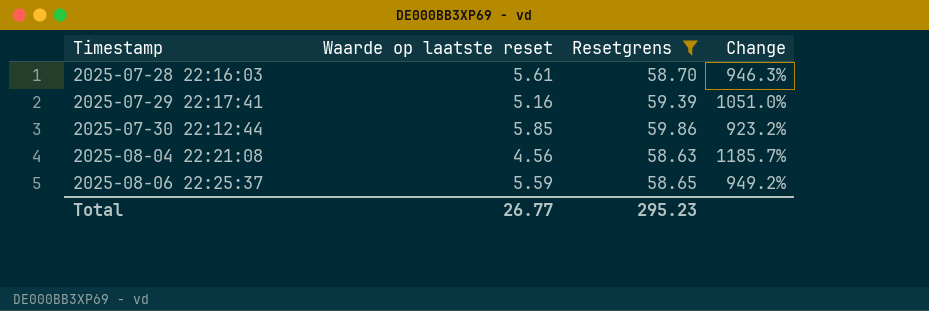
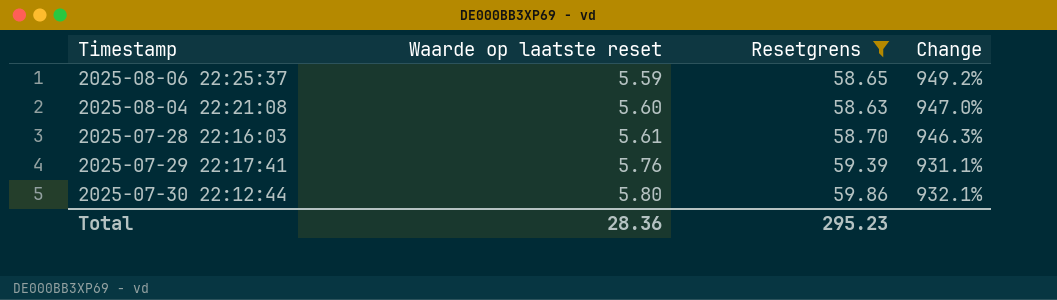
row order: Timestamp ascending -> Waarde op laatste reset ascending
2025-08-04 22:21:08 | Waarde op laatste reset: 4.56 -> 5.60
2025-08-04 22:21:08 | Change: 1185.7% -> 947.0%
2025-07-29 22:17:41 | Waarde op laatste reset: 5.16 -> 5.76
2025-07-29 22:17:41 | Change: 1051.0% -> 931.1%
2025-07-30 22:12:44 | Waarde op laatste reset: 5.85 -> 5.80
2025-07-30 22:12:44 | Change: 923.2% -> 932.1%
Total | Waarde op laatste reset: 26.77 -> 28.36

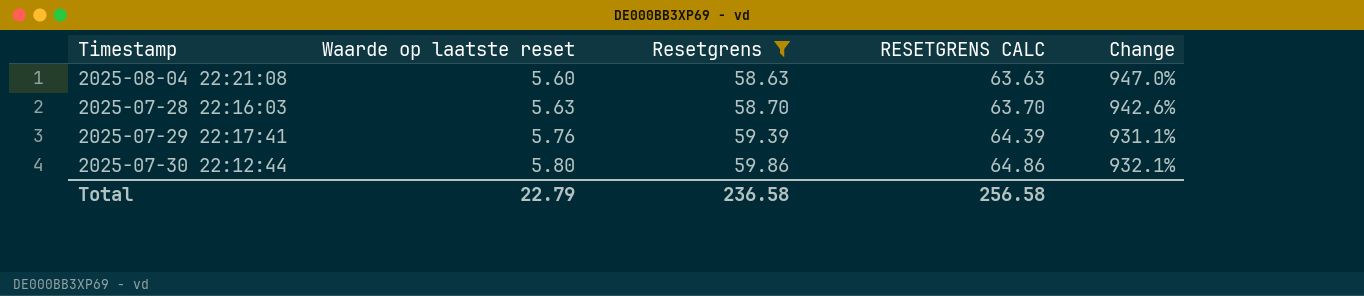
column RESETGRENS CALC | formula: none -> [Resetgrens] + 5
row 2025-08-06 22:25:37: 5.59 | 58.65 | 949.2% -> none
2025-07-28 22:16:03 | Waarde op laatste reset: 5.61 -> 5.63
2025-07-28 22:16:03 | Change: 946.3% -> 942.6%
Total | Waarde op laatste reset: 28.36 -> 22.79
Total | Resetgrens: 295.23 -> 236.58

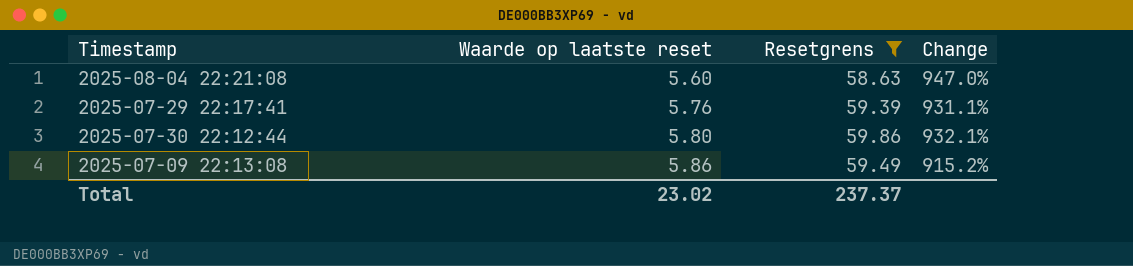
column RESETGRENS CALC | formula: [Resetgrens] + 5 -> none
row 2025-07-28 22:16:03: 5.63 | 58.70 | 63.70 | 942.6% -> none
row 2025-07-09 22:13:08: none -> 5.86 | 59.49 | 915.2%
Total | Waarde op laatste reset: 22.79 -> 23.02
Total | Resetgrens: 236.58 -> 237.37

